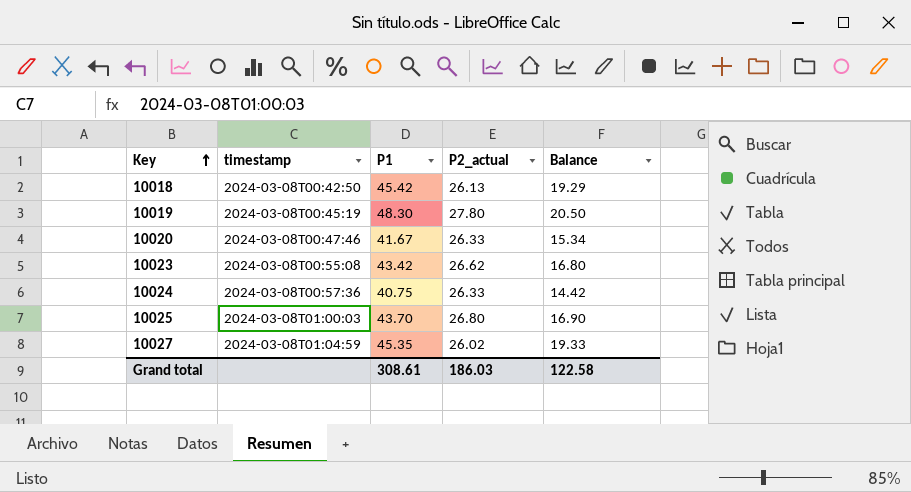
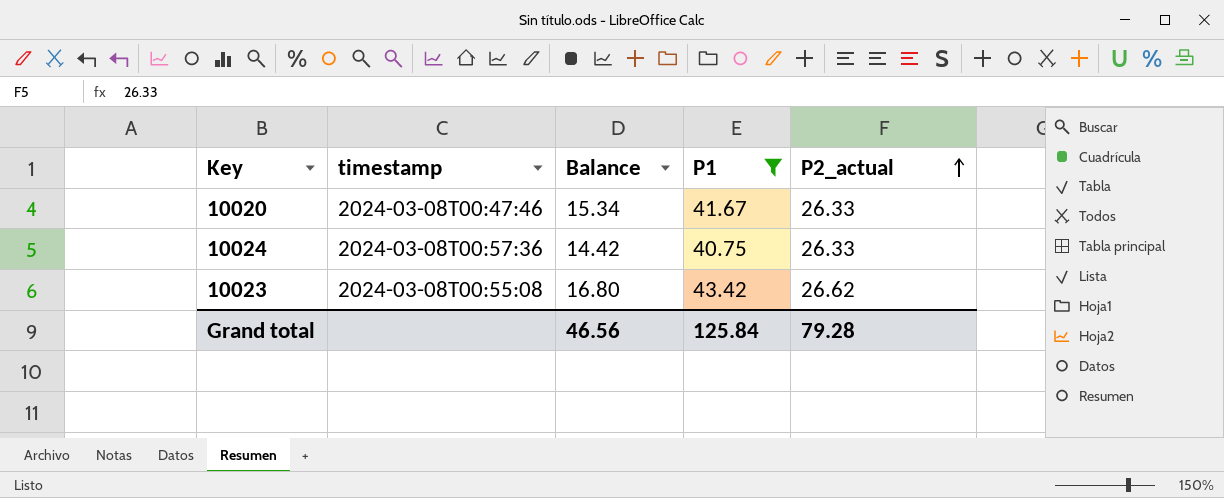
filter: none -> P1 <= 43.42
row order: Key ascending -> P2_actual ascending
column Balance | position: 5 -> 3
Grand total | Balance: 122.58 -> 46.56
Grand total | P1: 308.61 -> 125.84
Grand total | P2_actual: 186.03 -> 79.28

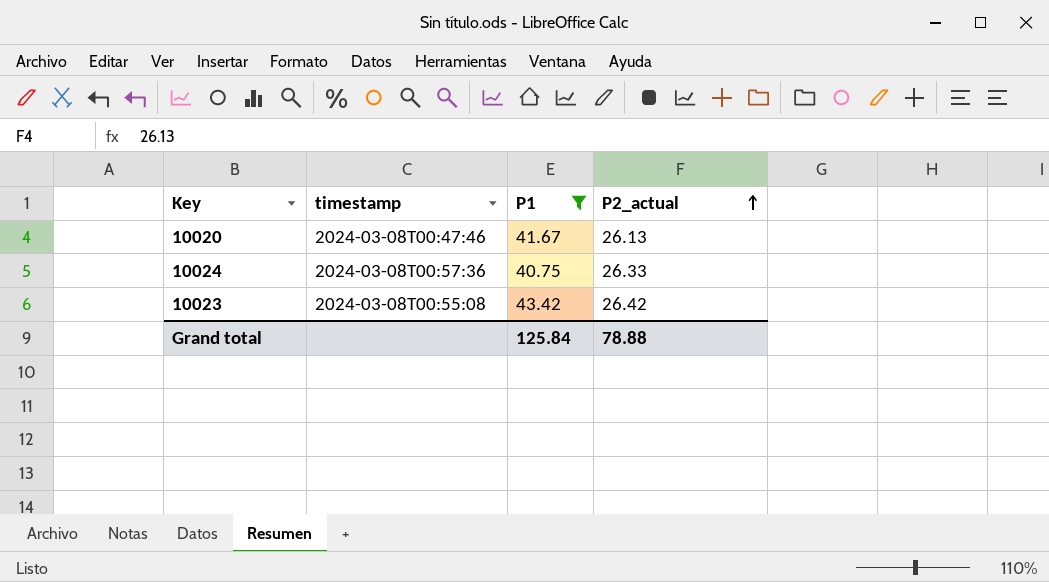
column Balance | formula: [P1] - [P2_actual] -> none
10020 | P2_actual: 26.33 -> 26.13
10023 | P2_actual: 26.62 -> 26.42
Grand total | P2_actual: 79.28 -> 78.88

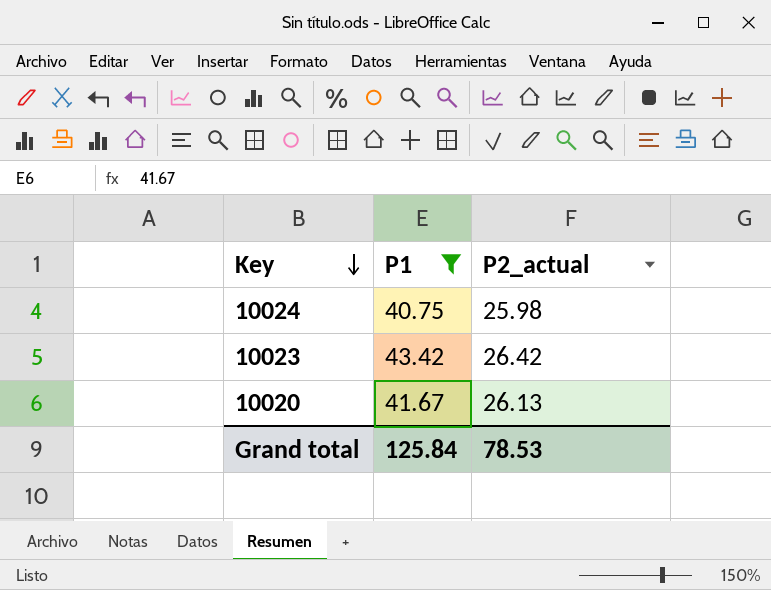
row order: P2_actual ascending -> Key descending
column timestamp | position: 2 -> none
10024 | P2_actual: 26.33 -> 25.98
Grand total | P2_actual: 78.88 -> 78.53

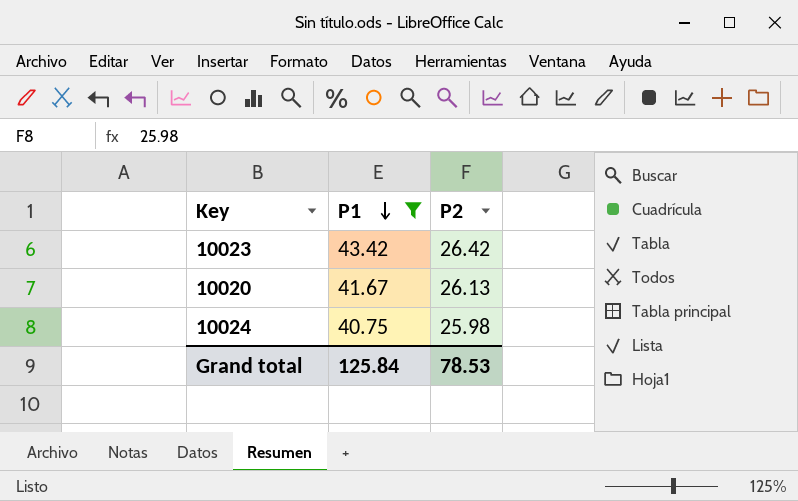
row order: Key descending -> P1 descending
column name: P2_actual -> P2

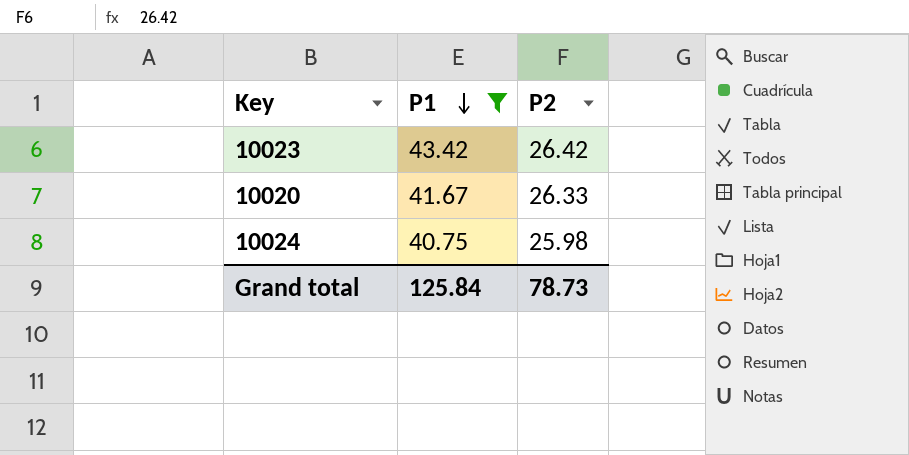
10020 | P2: 26.13 -> 26.33
Grand total | P2: 78.53 -> 78.73

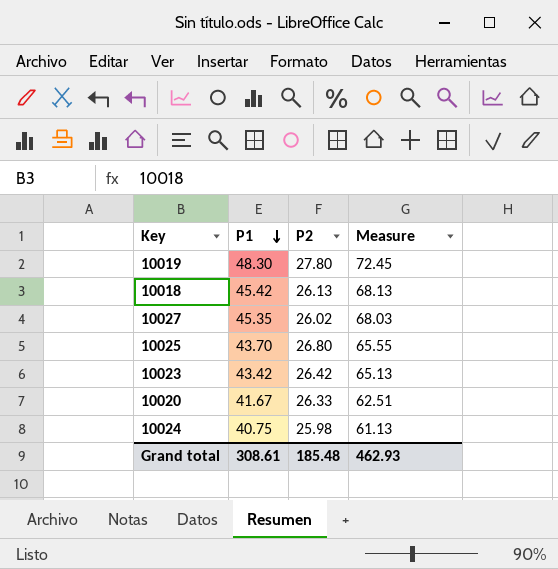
filter: P1 <= 43.42 -> none
column Measure | formula: none -> [P1] * 1.5
Grand total | P1: 125.84 -> 308.61
Grand total | P2: 78.73 -> 185.48

